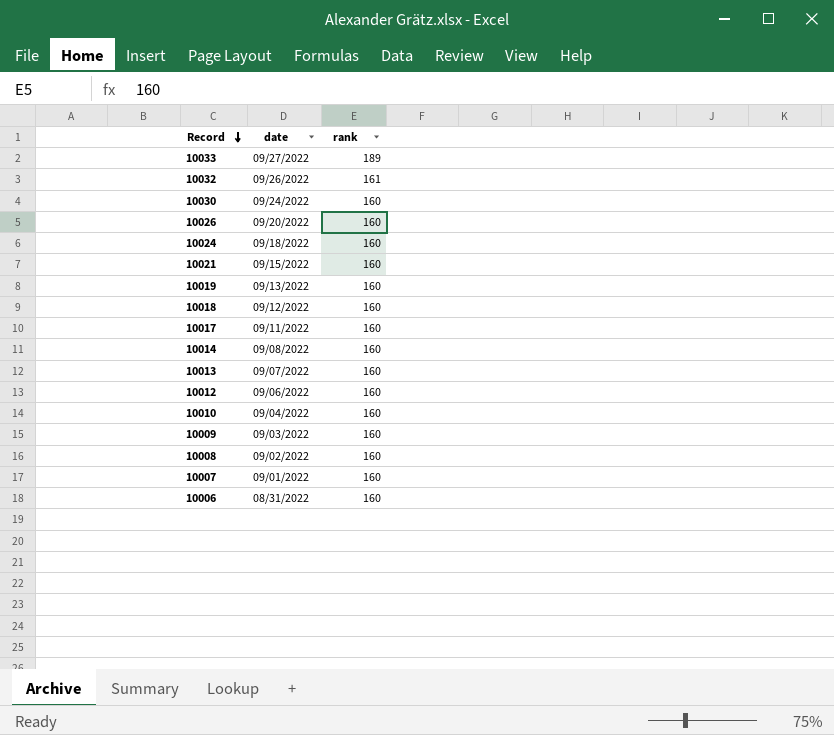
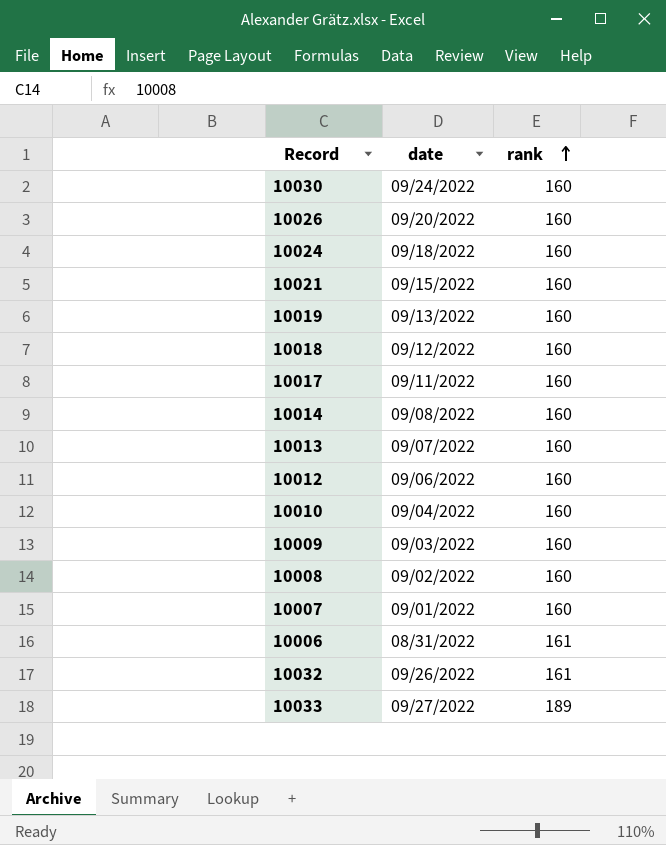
row order: Record descending -> rank ascending
10006 | rank: 160 -> 161

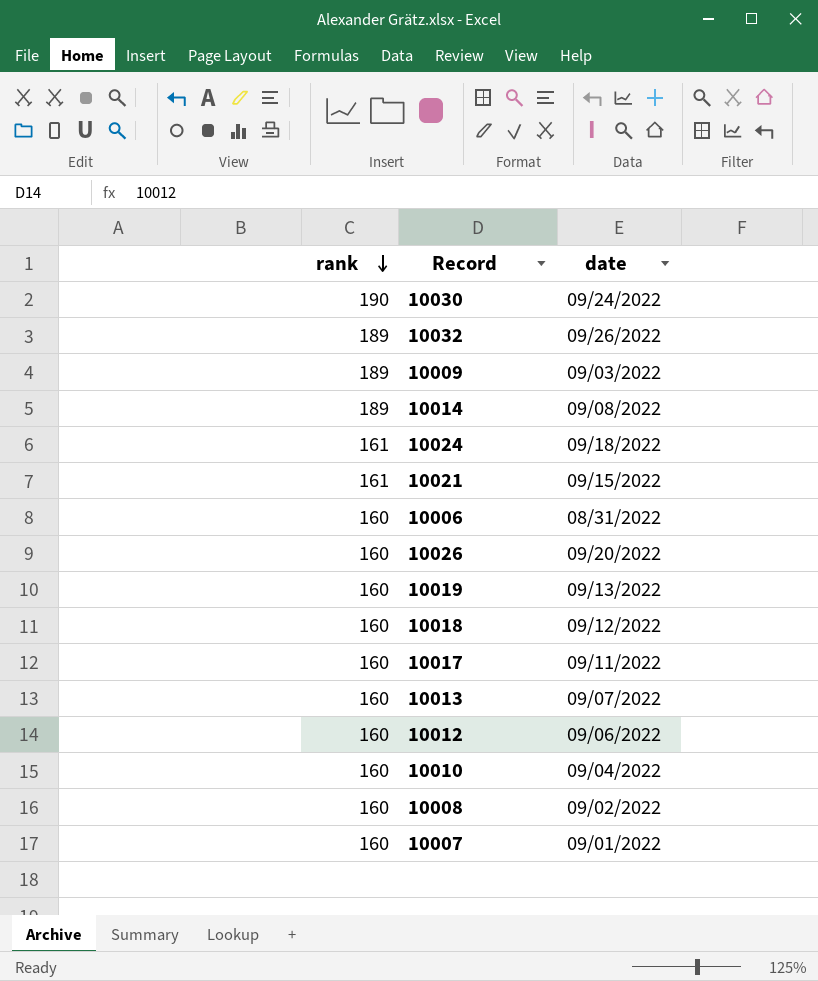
row order: rank ascending -> rank descending
column rank | position: 3 -> 1
row 10033: 09/27/2022 | 189 -> none
10030 | rank: 160 -> 190
10032 | rank: 161 -> 189
10009 | rank: 160 -> 189
10014 | rank: 160 -> 189
10024 | rank: 160 -> 161
10021 | rank: 160 -> 161
10006 | rank: 161 -> 160

